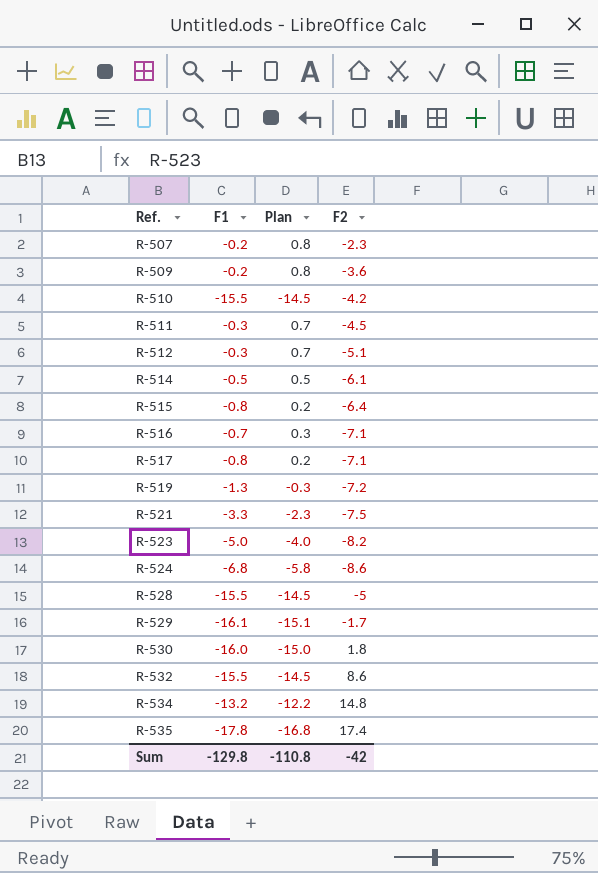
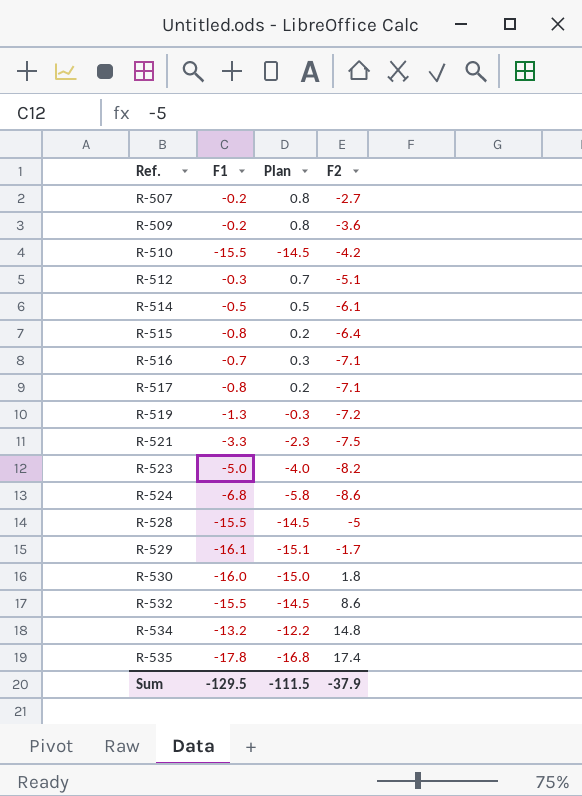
row R-511: -0.3 | 0.7 | -4.5 -> none
R-507 | F2: -2.3 -> -2.7
Sum | F1: -129.8 -> -129.5
Sum | Plan: -110.8 -> -111.5
Sum | F2: -42 -> -37.9

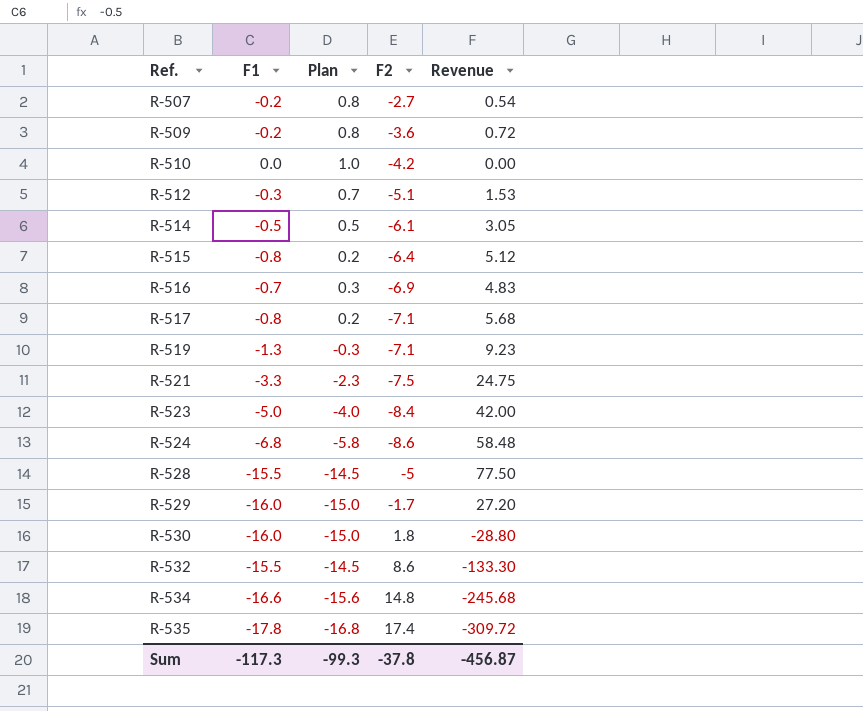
column Revenue | formula: none -> [F1] * [F2]
R-510 | F1: -15.5 -> 0.0
R-510 | Plan: -14.5 -> 1.0
R-516 | F2: -7.1 -> -6.9
R-519 | F2: -7.2 -> -7.1
R-523 | F2: -8.2 -> -8.4
R-529 | F1: -16.1 -> -16.0
R-529 | Plan: -15.1 -> -15.0
R-534 | F1: -13.2 -> -16.6
R-534 | Plan: -12.2 -> -15.6
Sum | F1: -129.5 -> -117.3
Sum | Plan: -111.5 -> -99.3
Sum | F2: -37.9 -> -37.8

